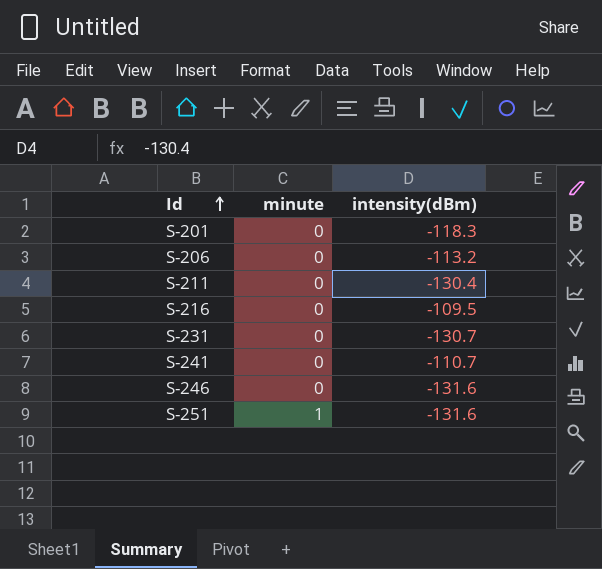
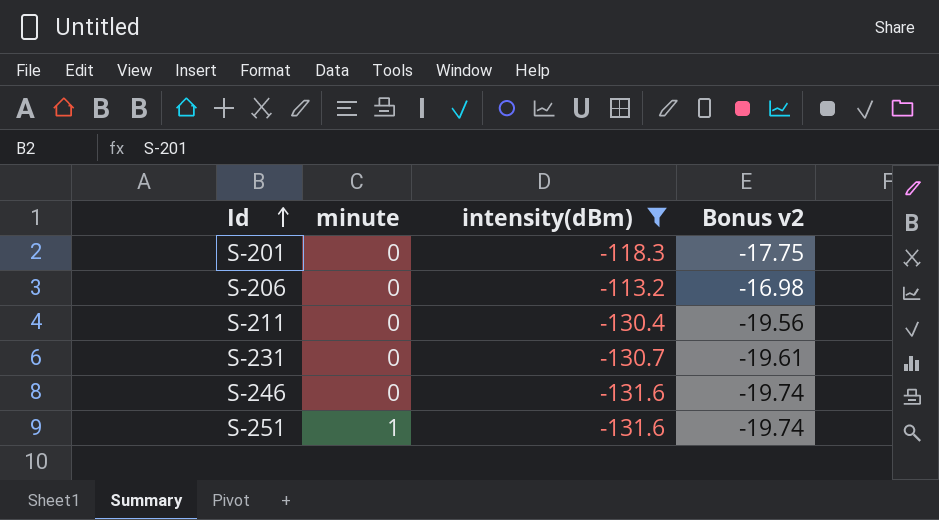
filter: none -> intensity(dBm) <= -113.2
column Bonus v2 | formula: none -> [intensity(dBm)] * 0.15

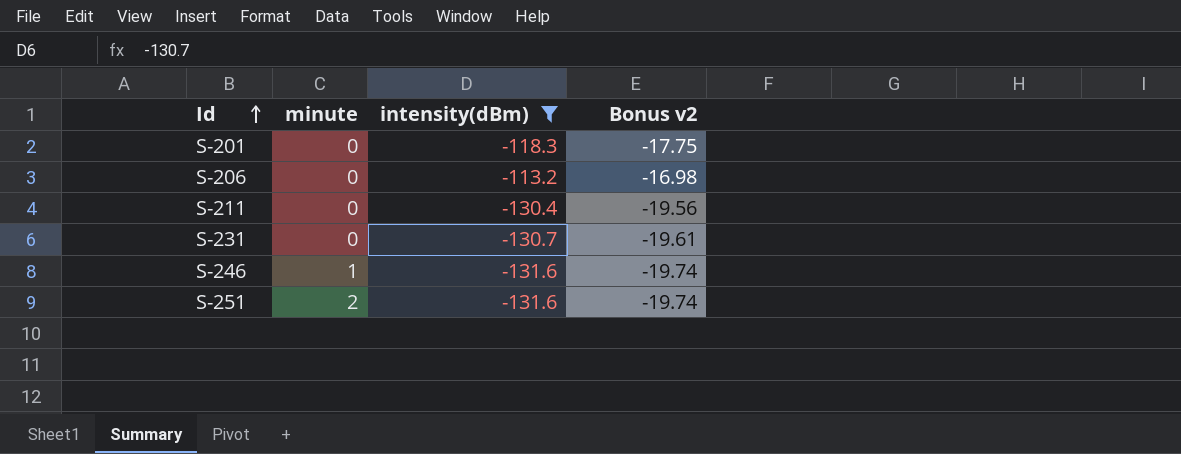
S-246 | minute: 0 -> 1
S-251 | minute: 1 -> 2

